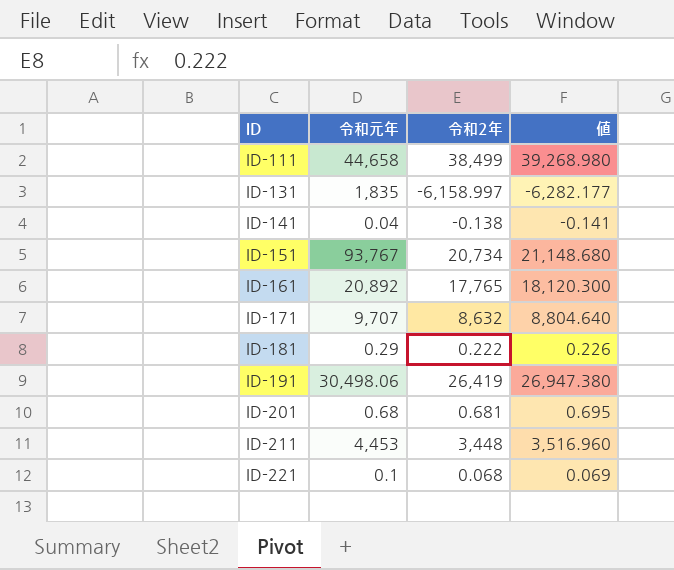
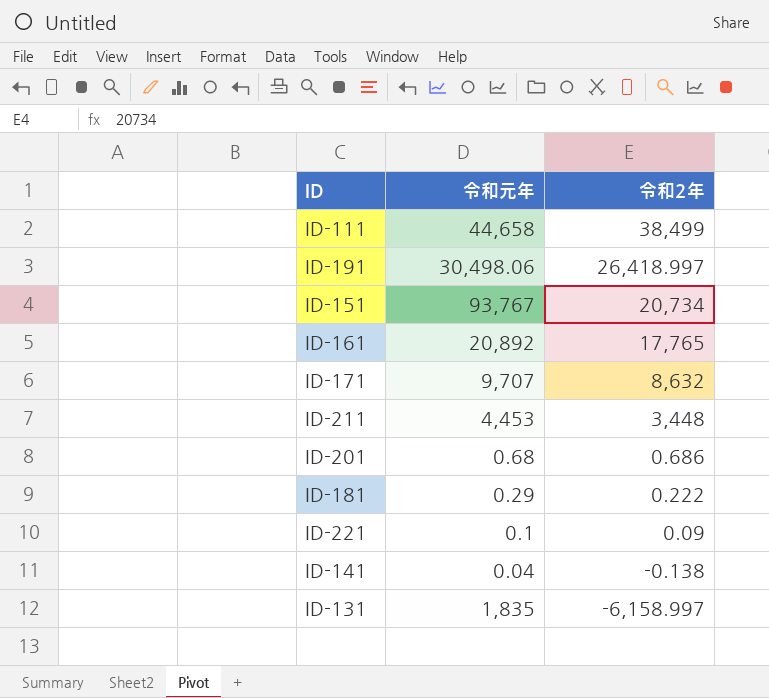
row order: ID ascending -> 令和2年 descending
column 値 | formula: [令和2年] * 1.02 -> none
ID-191 | 令和2年: 26,419 -> 26,418.997
ID-201 | 令和2年: 0.681 -> 0.686
ID-221 | 令和2年: 0.068 -> 0.09

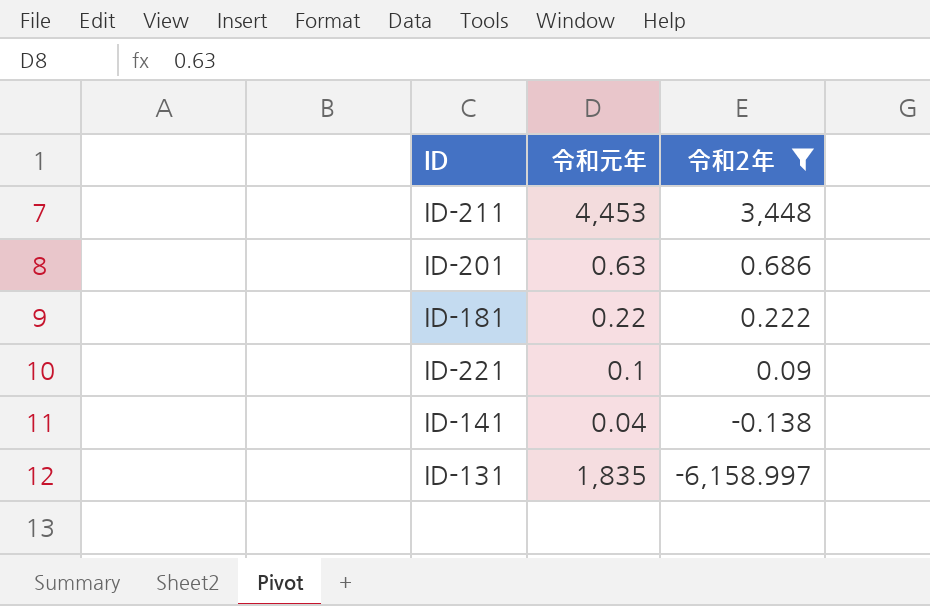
filter: none -> 令和2年 <= 3,448
ID-201 | 令和元年: 0.68 -> 0.63
ID-181 | 令和元年: 0.29 -> 0.22

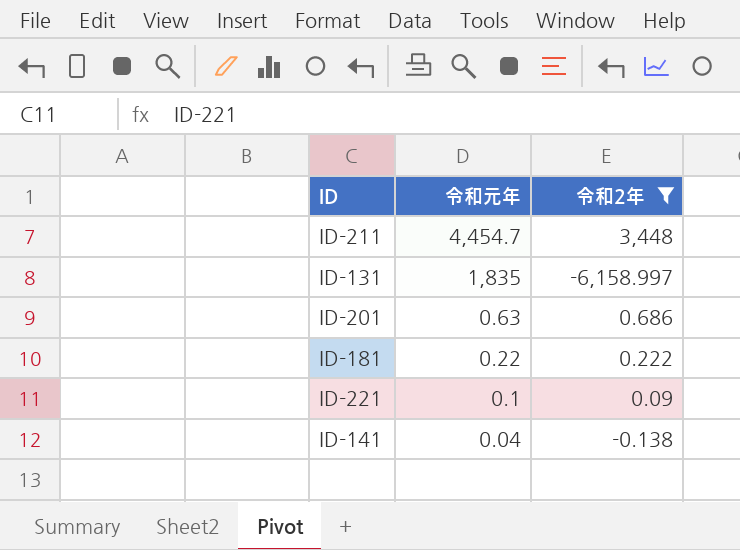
row order: 令和2年 descending -> 令和元年 descending
ID-211 | 令和元年: 4,453 -> 4,454.7

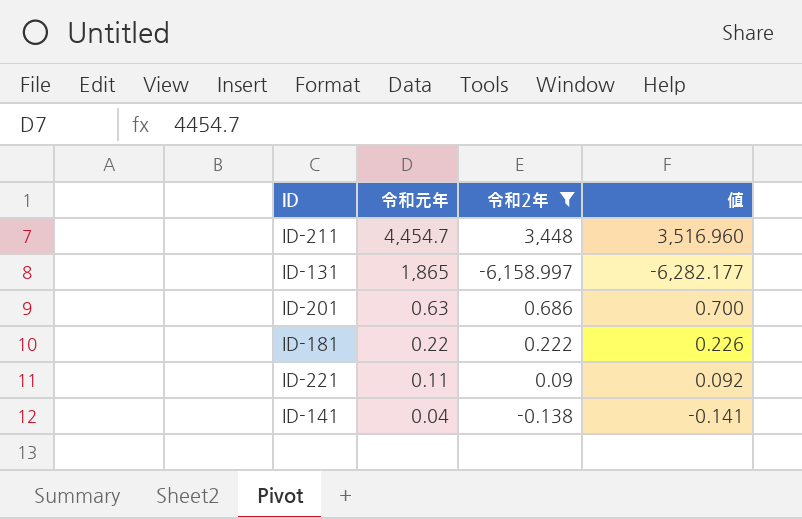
column 値 | formula: none -> [令和2年] * 1.02
ID-131 | 令和元年: 1,835 -> 1,865
ID-221 | 令和元年: 0.1 -> 0.11

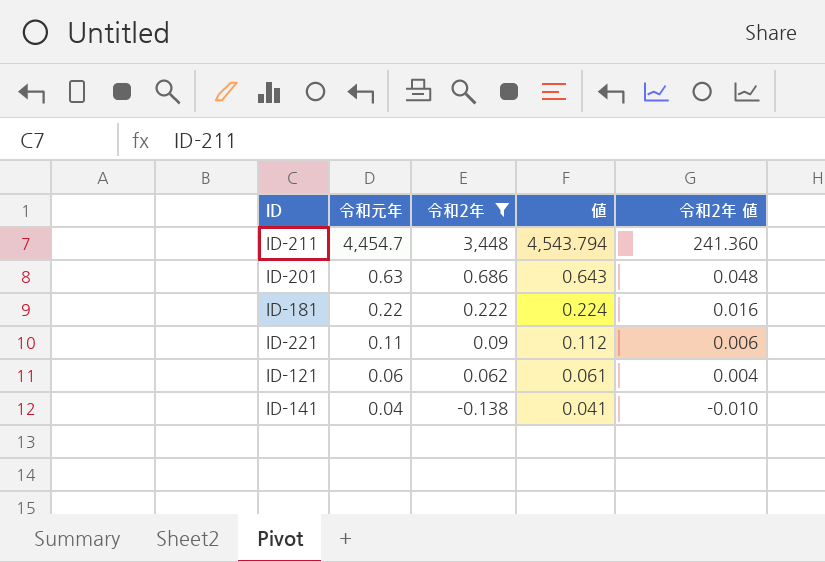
column 値 | formula: [令和2年] * 1.02 -> [令和元年] * 1.02
column 令和2年 値 | formula: none -> [令和2年] * 0.07
row ID-131: 1,865 | -6,158.997 | -6,282.177 -> none
row ID-121: none -> 0.06 | 0.062 | 0.061 | 0.004

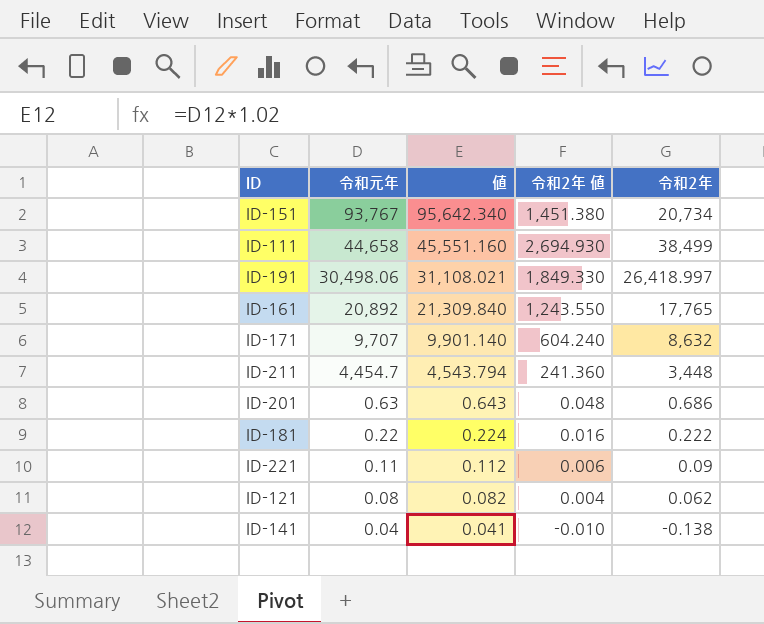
filter: 令和2年 <= 3,448 -> none
column 令和2年 | position: 3 -> 5
ID-121 | 令和元年: 0.06 -> 0.08
ID-121 | 値: 0.061 -> 0.082

